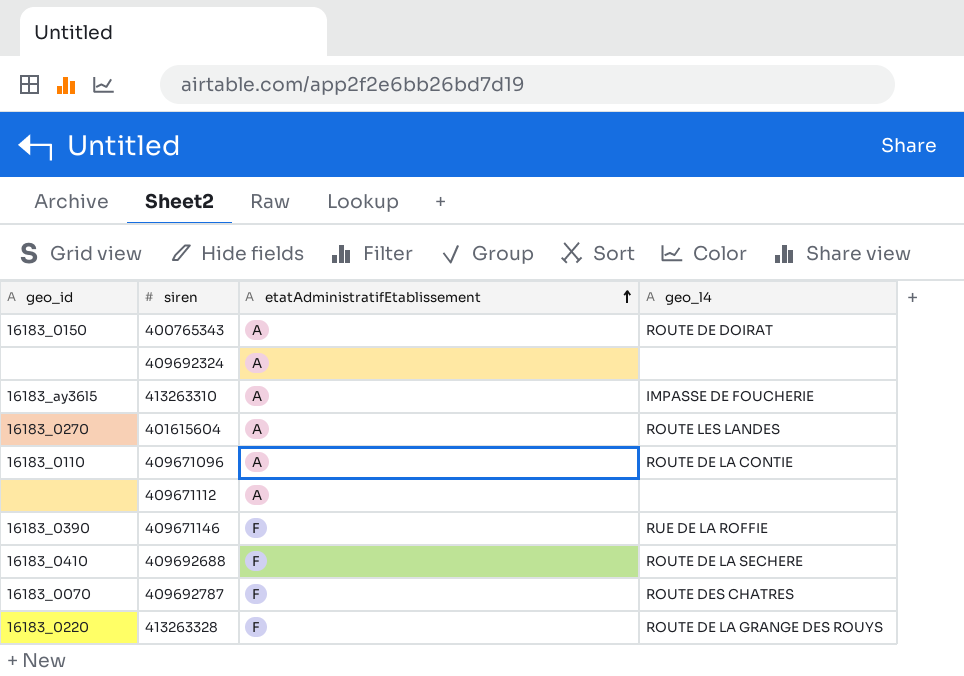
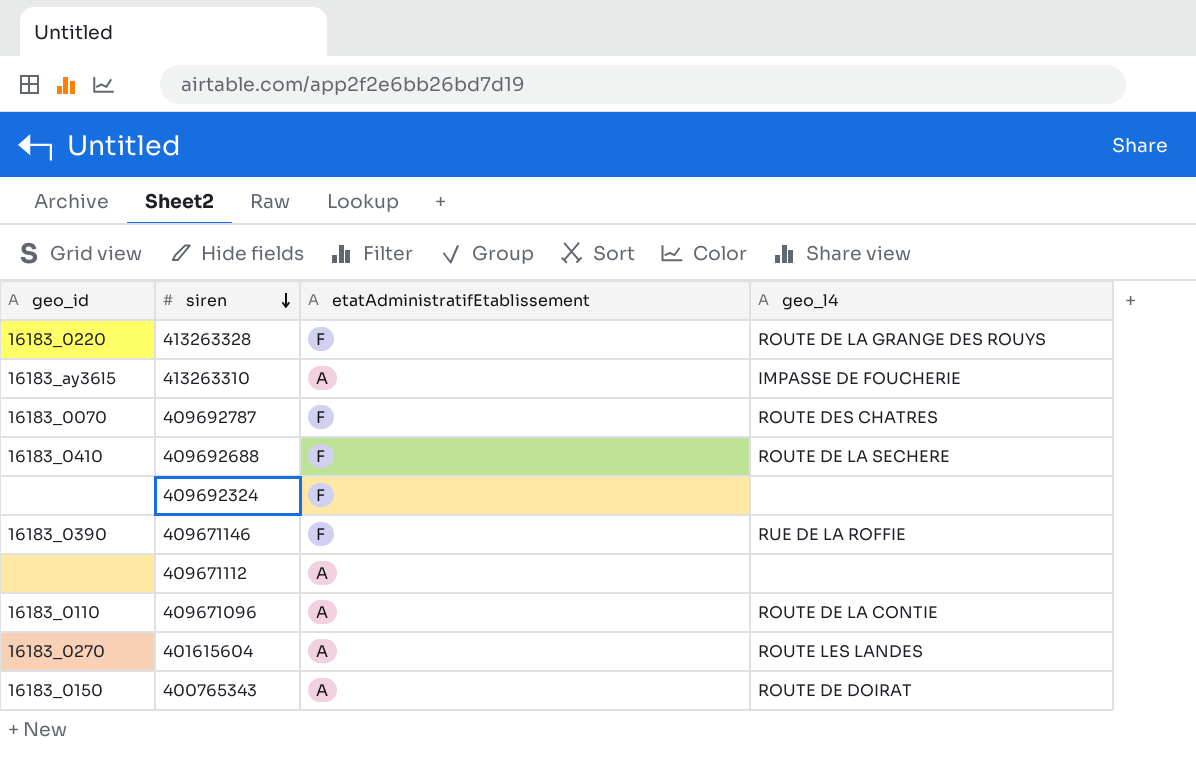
row order: etatAdministratifEtablissement ascending -> siren descending
409692324 | etatAdministratifEtablissement: A -> F

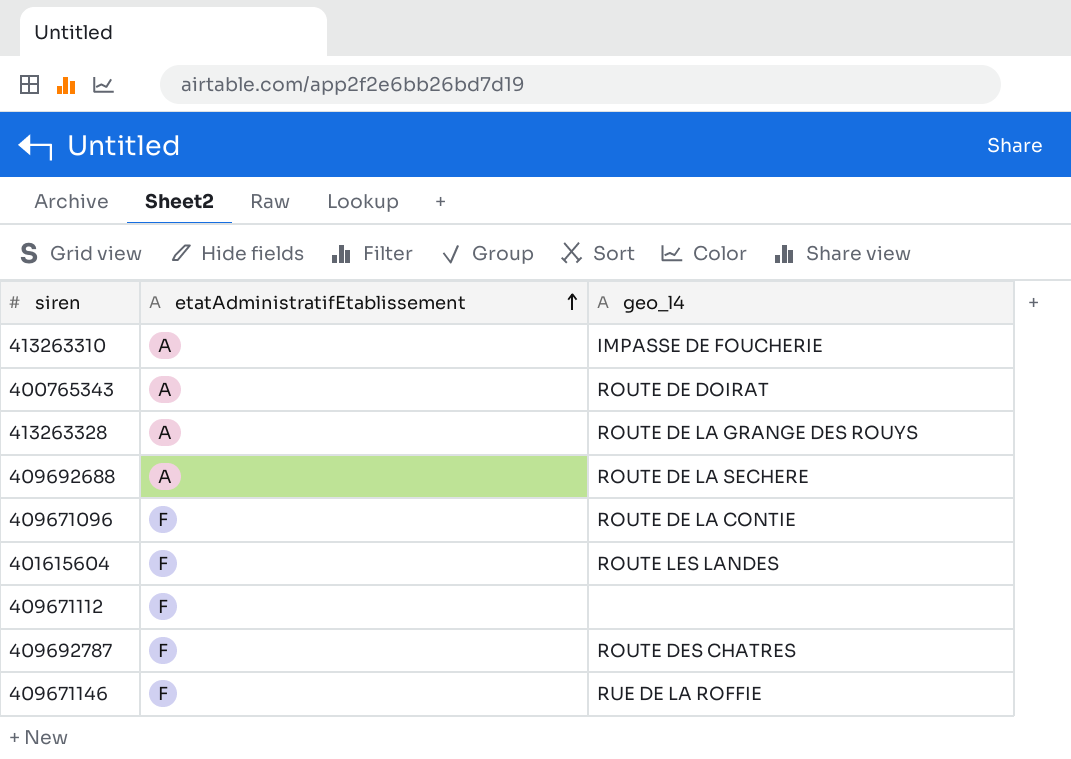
row order: siren descending -> etatAdministratifEtablissement ascending
column geo_id | position: 1 -> none
row 409692324: none | F | none -> none
413263328 | etatAdministratifEtablissement: F -> A
409692688 | etatAdministratifEtablissement: F -> A
409671096 | etatAdministratifEtablissement: A -> F
401615604 | etatAdministratifEtablissement: A -> F
409671112 | etatAdministratifEtablissement: A -> F

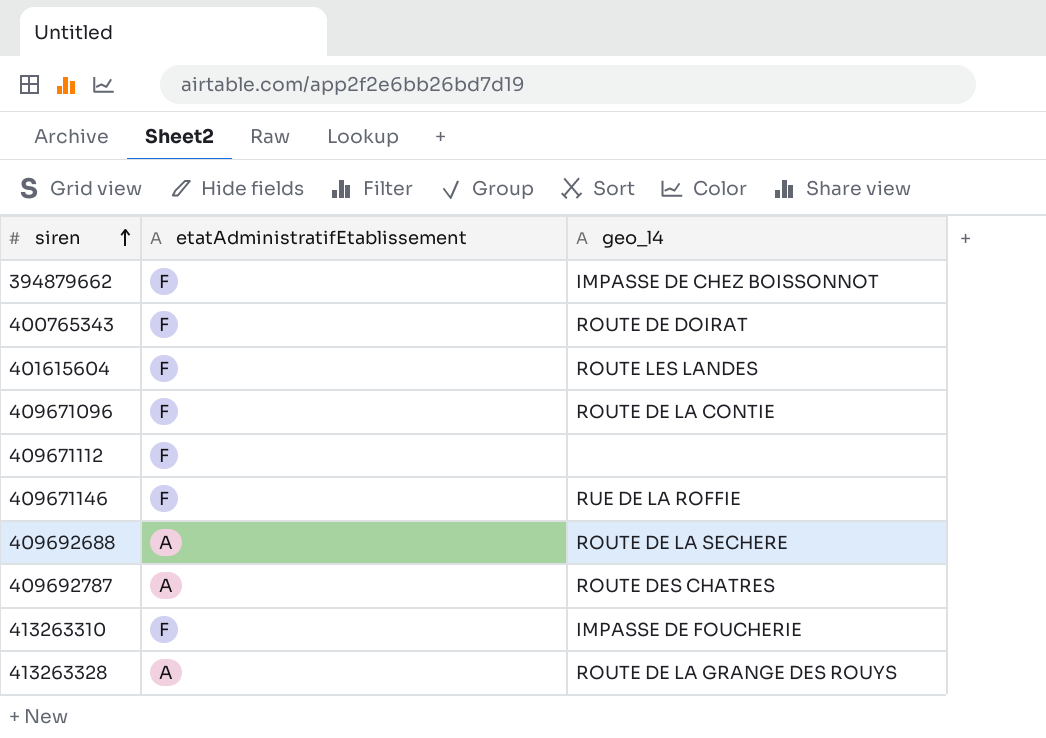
row order: etatAdministratifEtablissement ascending -> siren ascending
row 394879662: none -> F | IMPASSE DE CHEZ BOISSONNOT
400765343 | etatAdministratifEtablissement: A -> F
409692787 | etatAdministratifEtablissement: F -> A
413263310 | etatAdministratifEtablissement: A -> F

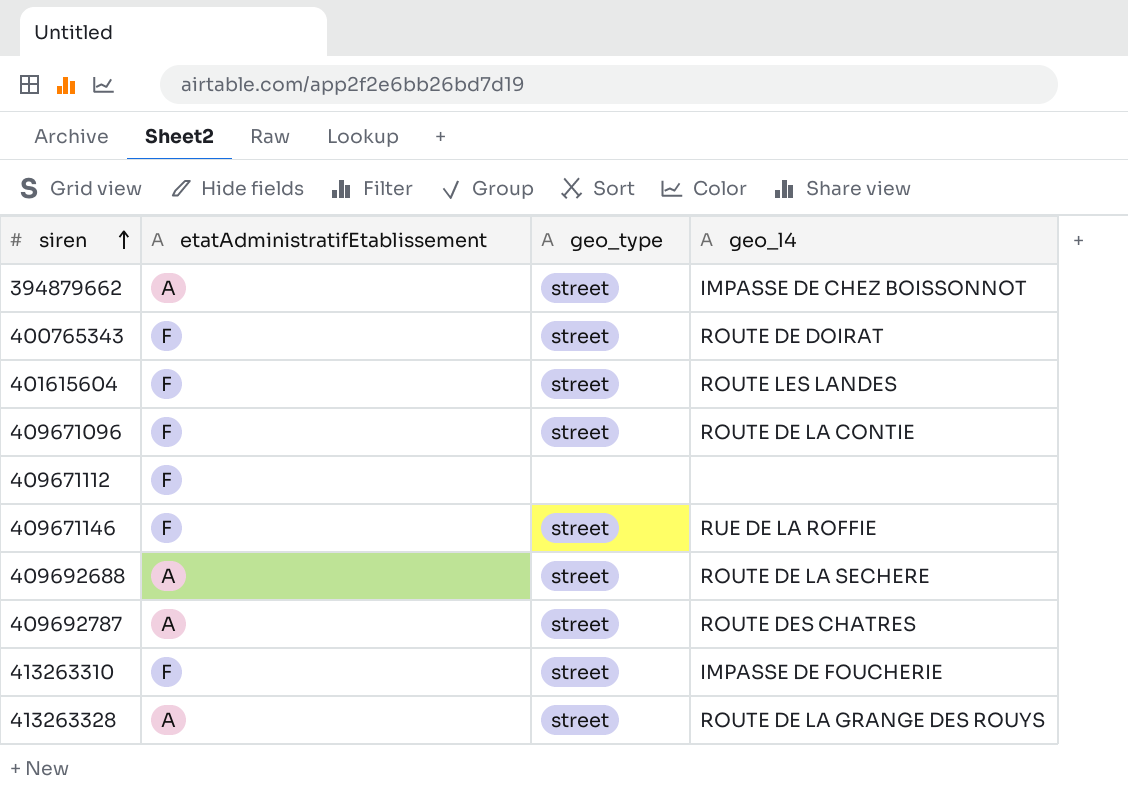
column geo_type | position: none -> 3
394879662 | etatAdministratifEtablissement: F -> A

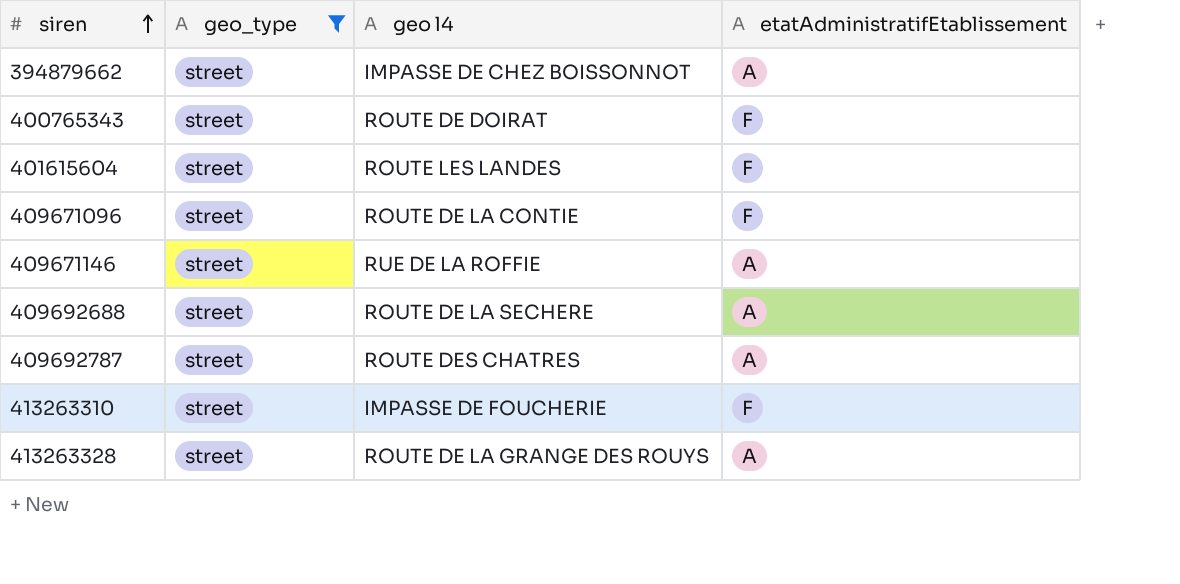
filter: none -> geo_type = street
column name: geo_l4 -> geo l4
column etatAdministratifEtablissement | position: 2 -> 4
409671146 | etatAdministratifEtablissement: F -> A

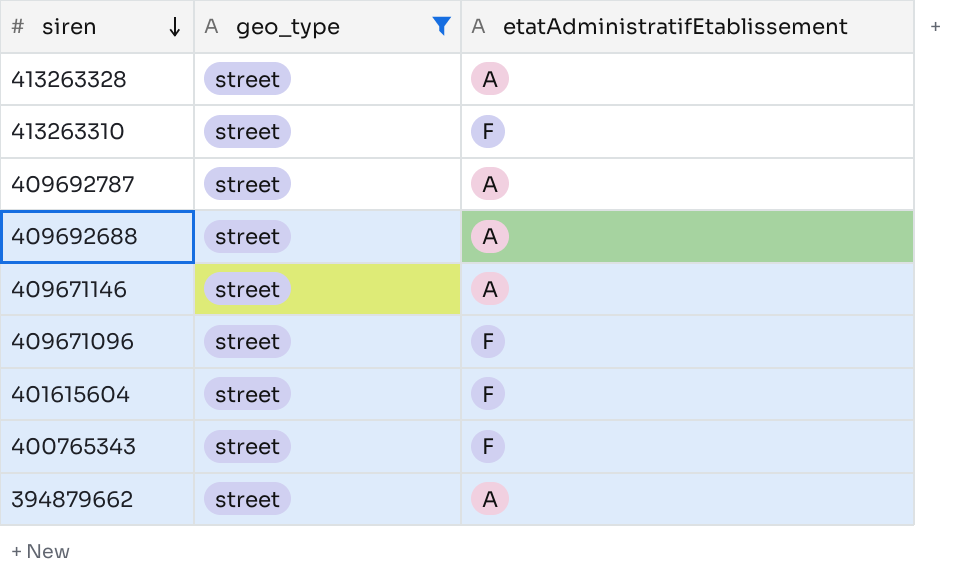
row order: siren ascending -> siren descending
column geo l4 | position: 3 -> none

